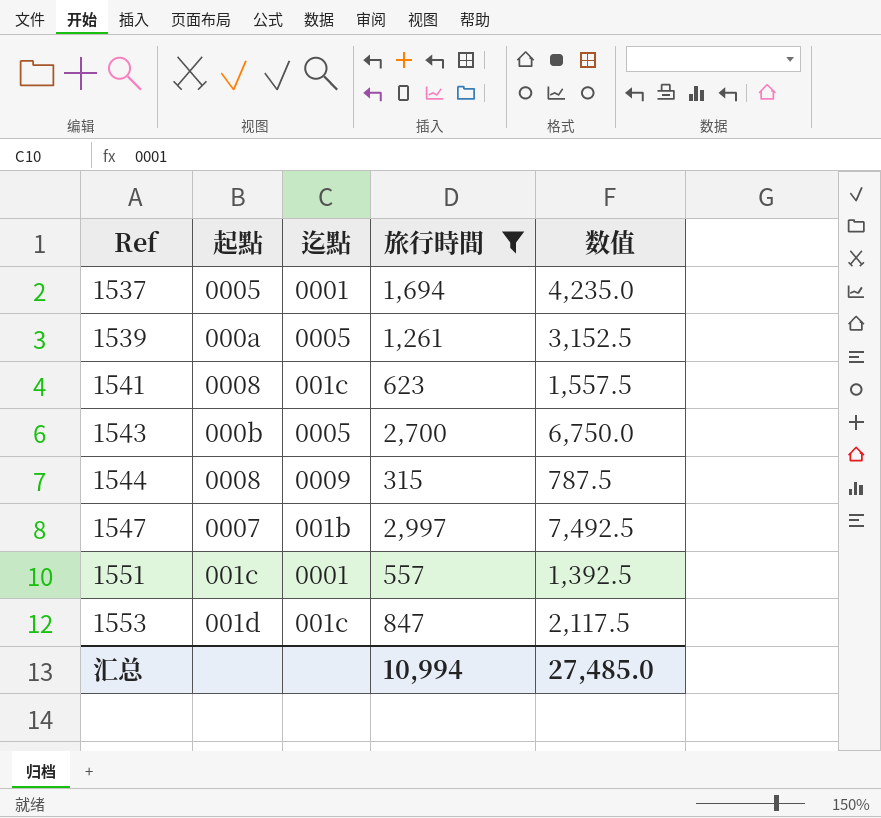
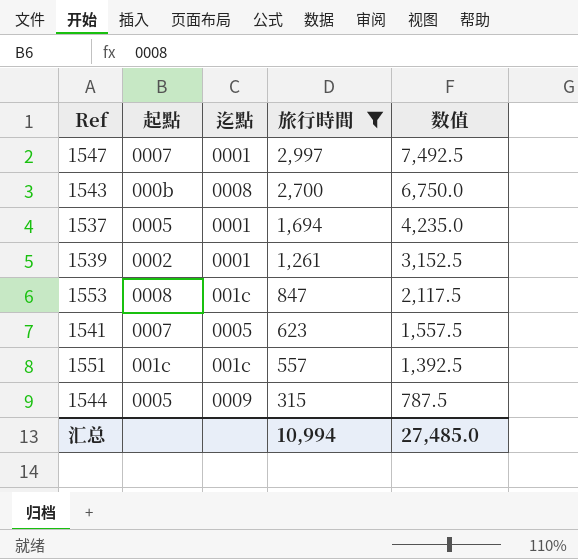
row order: Ref ascending -> 旅行時間 descending
1547 | 迄點: 001b -> 0001
1543 | 迄點: 0005 -> 0008
1539 | 起點: 000a -> 0002
1539 | 迄點: 0005 -> 0001
1553 | 起點: 001d -> 0008
1541 | 起點: 0008 -> 0007
1541 | 迄點: 001c -> 0005
1551 | 迄點: 0001 -> 001c
1544 | 起點: 0008 -> 0005

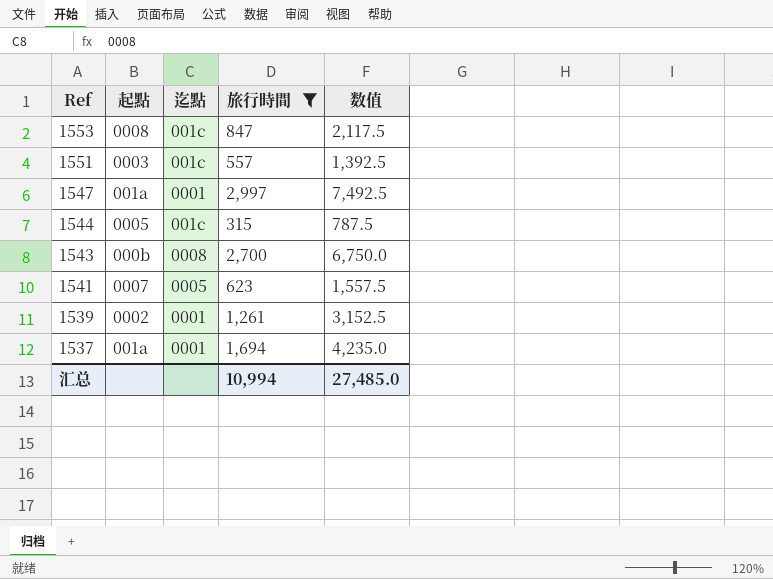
row order: 旅行時間 descending -> Ref descending
1551 | 起點: 001c -> 0003
1547 | 起點: 0007 -> 001a
1544 | 迄點: 0009 -> 001c
1537 | 起點: 0005 -> 001a

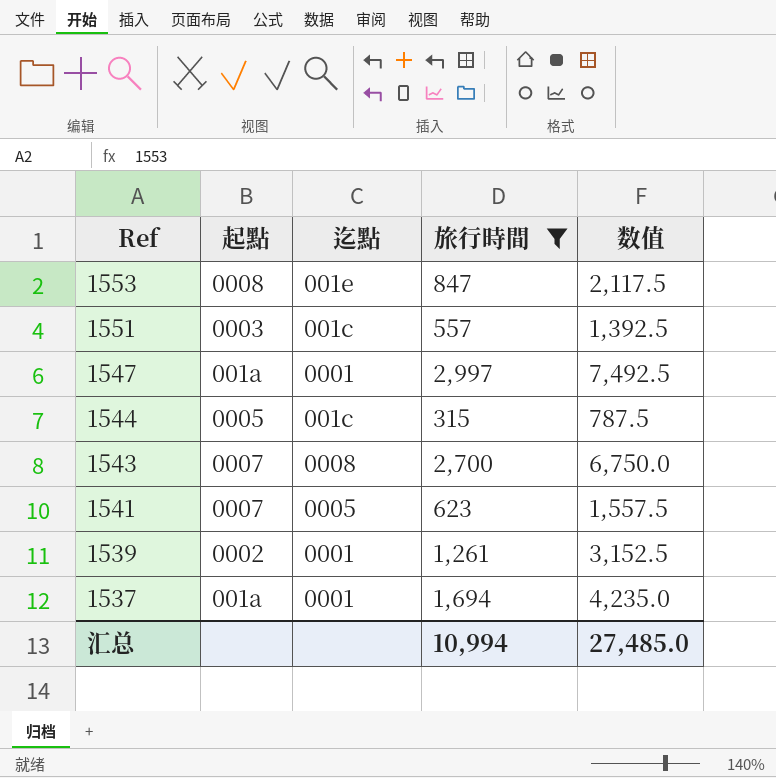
1553 | 迄點: 001c -> 001e
1543 | 起點: 000b -> 0007

